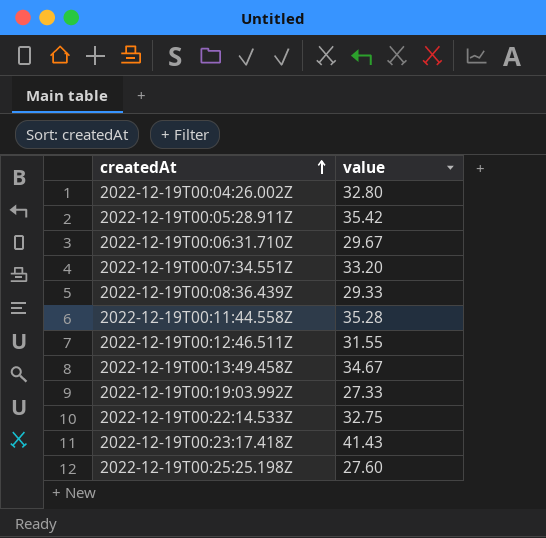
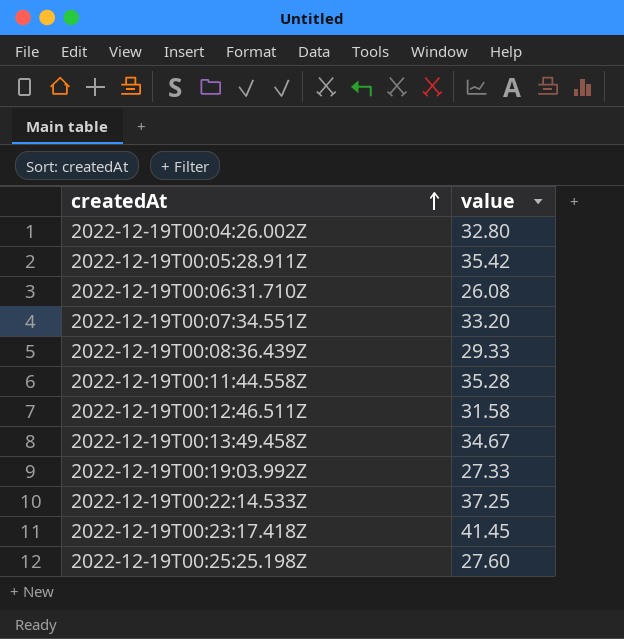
2022-12-19T00:06:31.710Z | value: 29.67 -> 26.08
2022-12-19T00:12:46.511Z | value: 31.55 -> 31.58
2022-12-19T00:22:14.533Z | value: 32.75 -> 37.25
2022-12-19T00:23:17.418Z | value: 41.43 -> 41.45

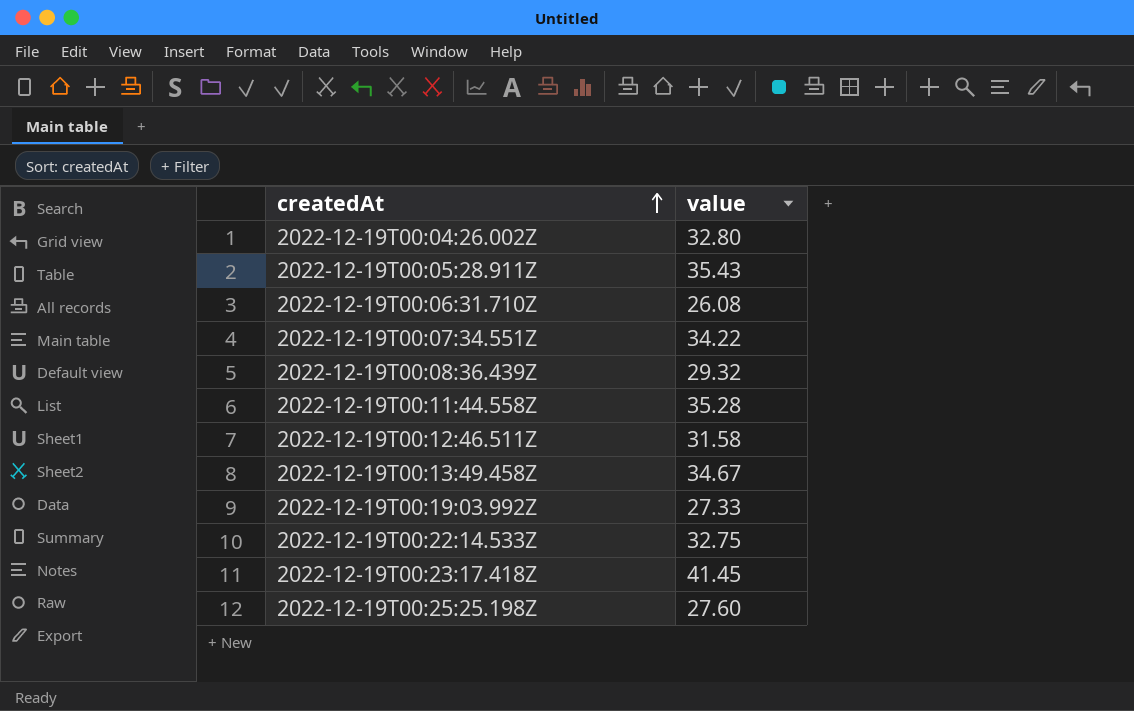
2022-12-19T00:05:28.911Z | value: 35.42 -> 35.43
2022-12-19T00:07:34.551Z | value: 33.20 -> 34.22
2022-12-19T00:08:36.439Z | value: 29.33 -> 29.32
2022-12-19T00:22:14.533Z | value: 37.25 -> 32.75

